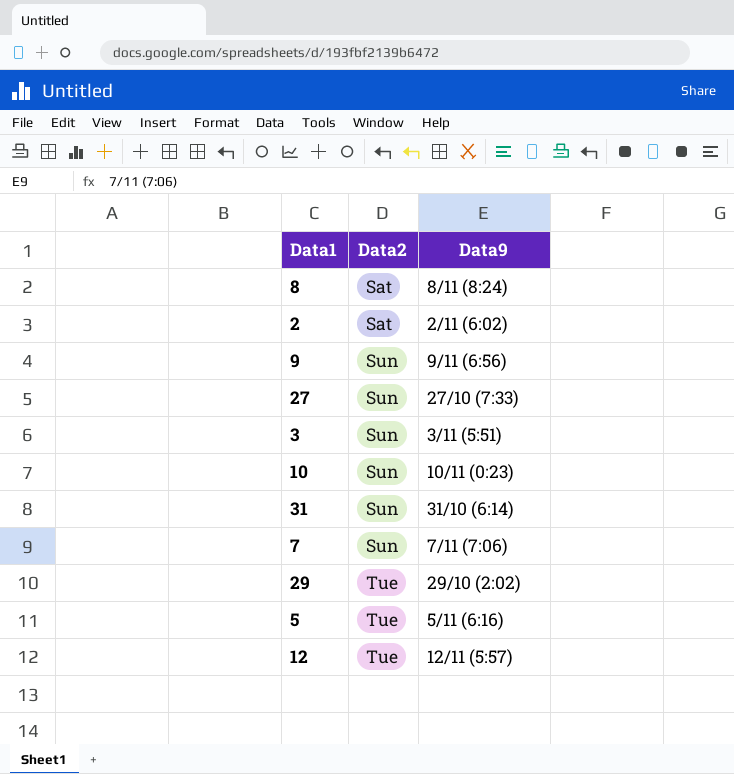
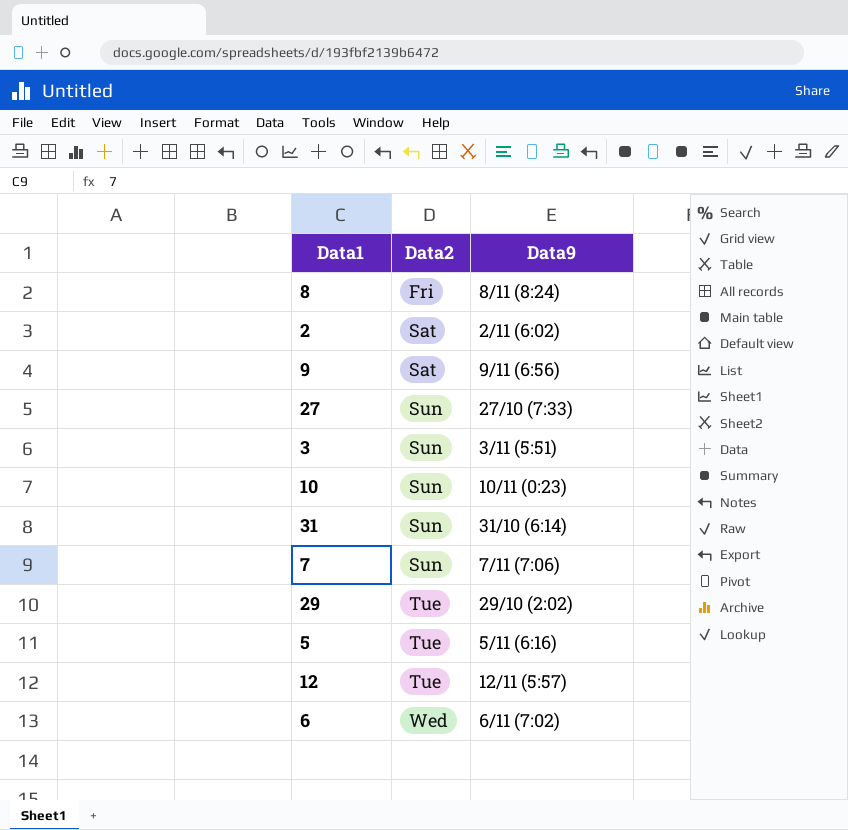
8 | Data2: Sat -> Fri
9 | Data2: Sun -> Sat
row 6: none -> Wed | 6/11 (7:02)

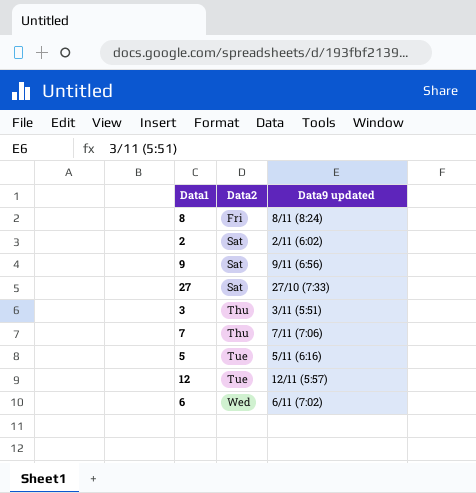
column name: Data9 -> Data9 updated
row 10: Sun | 10/11 (0:23) -> none
row 31: Sun | 31/10 (6:14) -> none
row 29: Tue | 29/10 (2:02) -> none
27 | Data2: Sun -> Sat
3 | Data2: Sun -> Thu
7 | Data2: Sun -> Thu

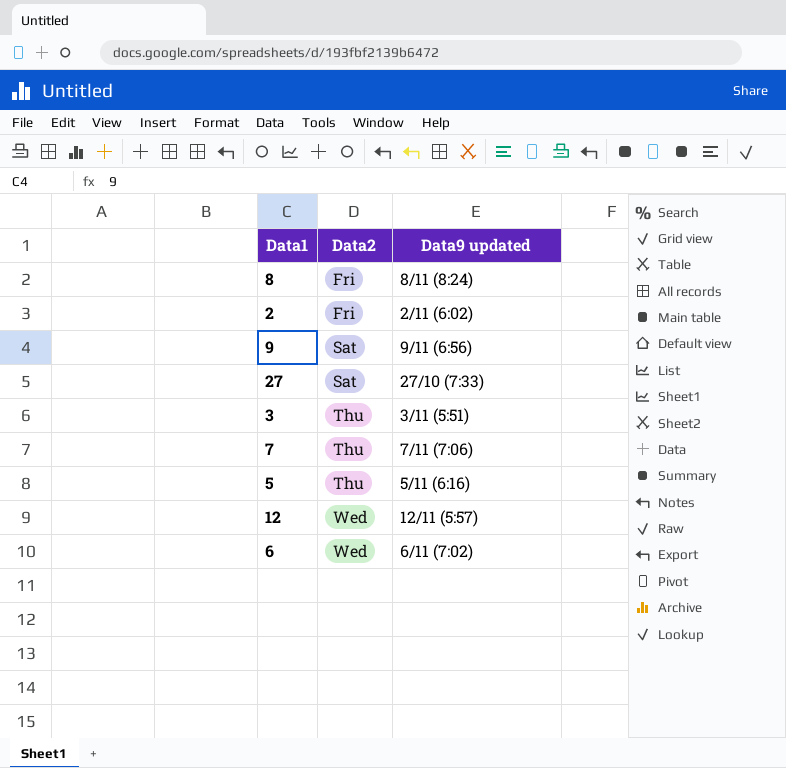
2 | Data2: Sat -> Fri
5 | Data2: Tue -> Thu
12 | Data2: Tue -> Wed

